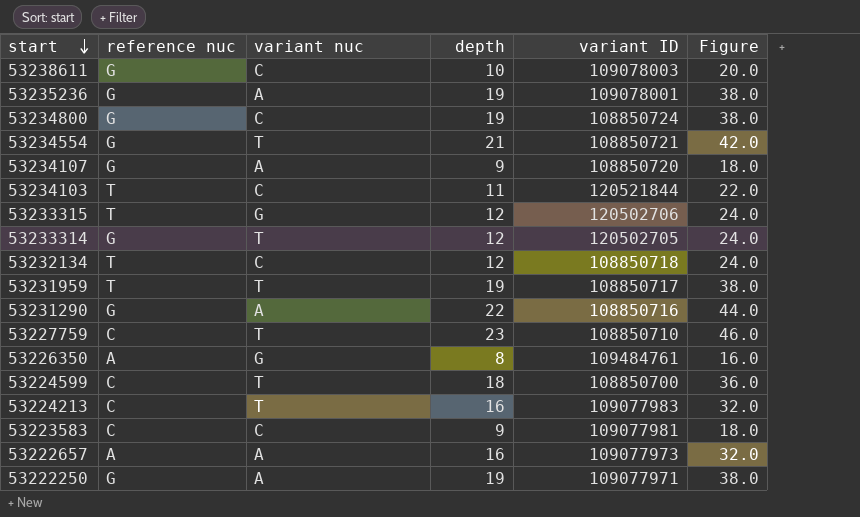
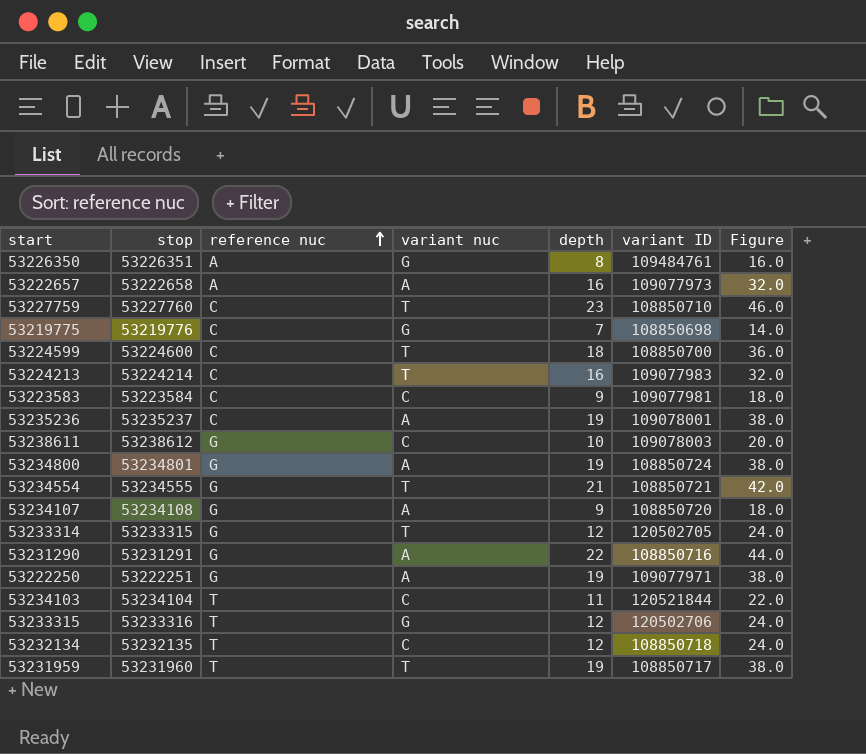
row order: start descending -> reference nuc ascending
column stop | position: none -> 2
row 53219775: none -> 53219776 | C | G | 7 | 108850698 | 14.0
53235236 | reference nuc: G -> C
53234800 | variant nuc: C -> A

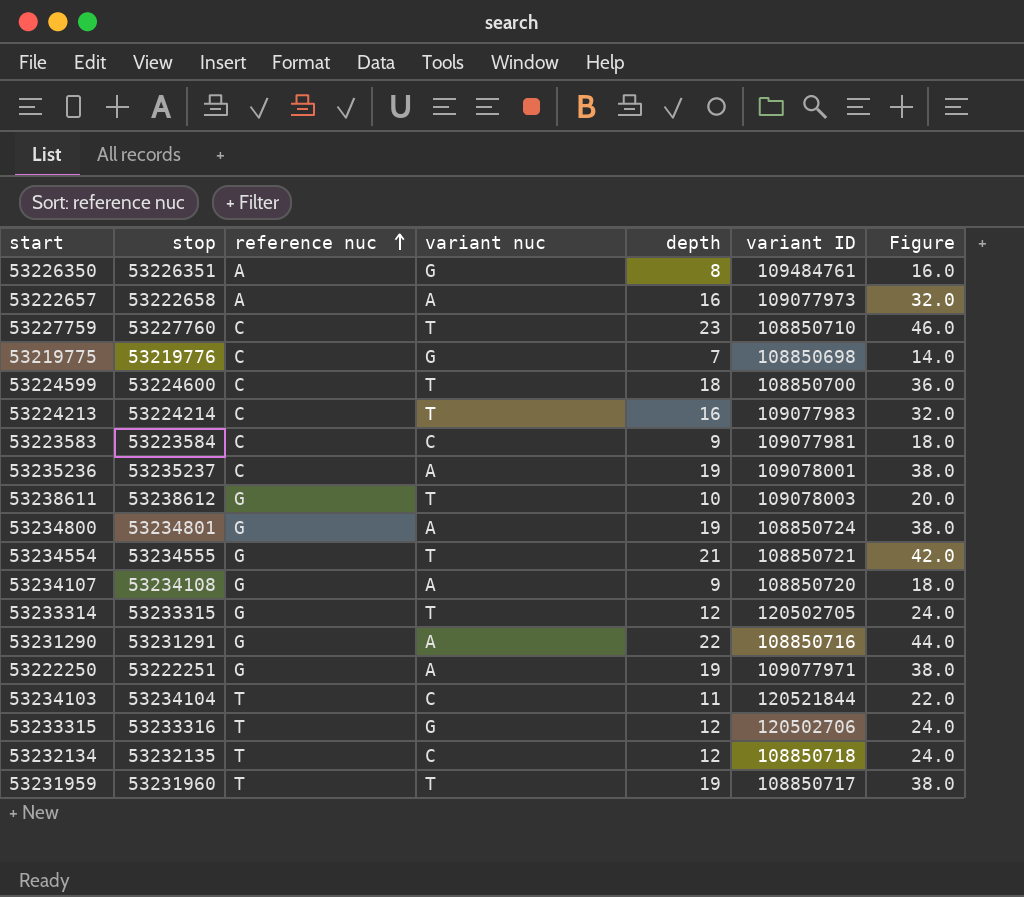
53238611 | variant nuc: C -> T

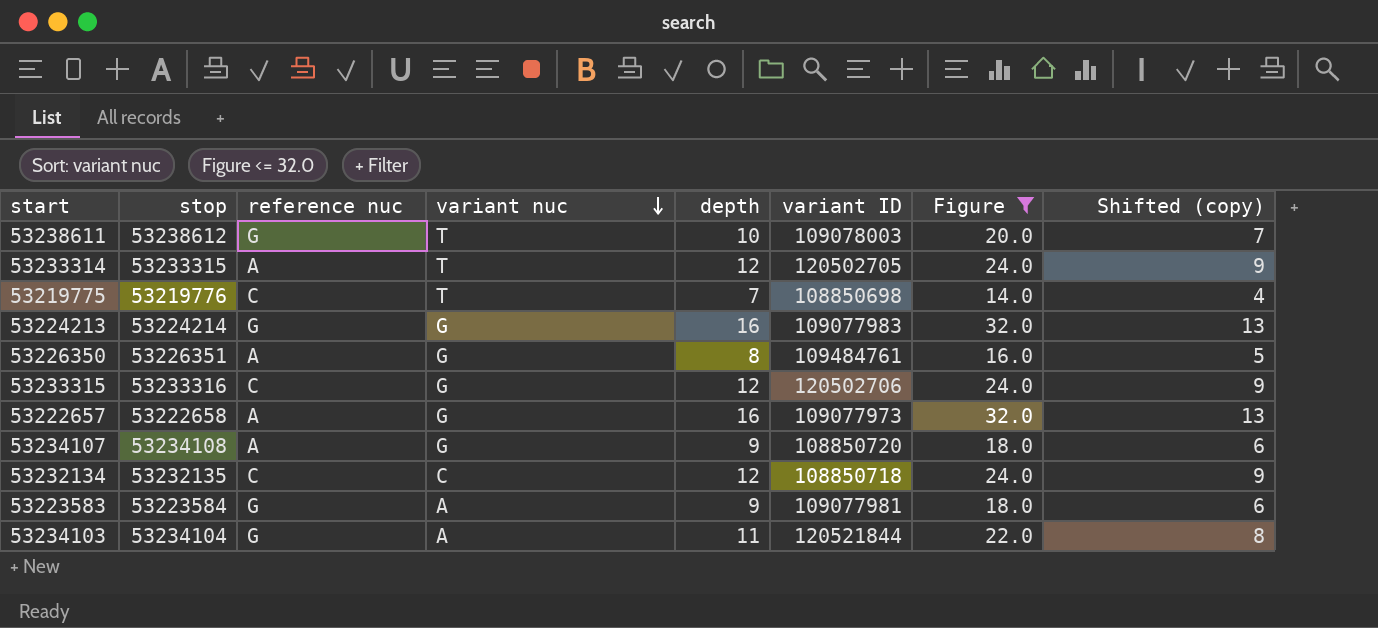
filter: none -> Figure <= 32.0
row order: reference nuc ascending -> variant nuc descending
column Shifted (copy) | formula: none -> [depth] - 3
53233314 | reference nuc: G -> A
53219775 | variant nuc: G -> T
53224213 | reference nuc: C -> G
53224213 | variant nuc: T -> G
53233315 | reference nuc: T -> C
53222657 | variant nuc: A -> G
53234107 | reference nuc: G -> A
53234107 | variant nuc: A -> G
53232134 | reference nuc: T -> C
53223583 | reference nuc: C -> G
53223583 | variant nuc: C -> A
53234103 | reference nuc: T -> G
53234103 | variant nuc: C -> A

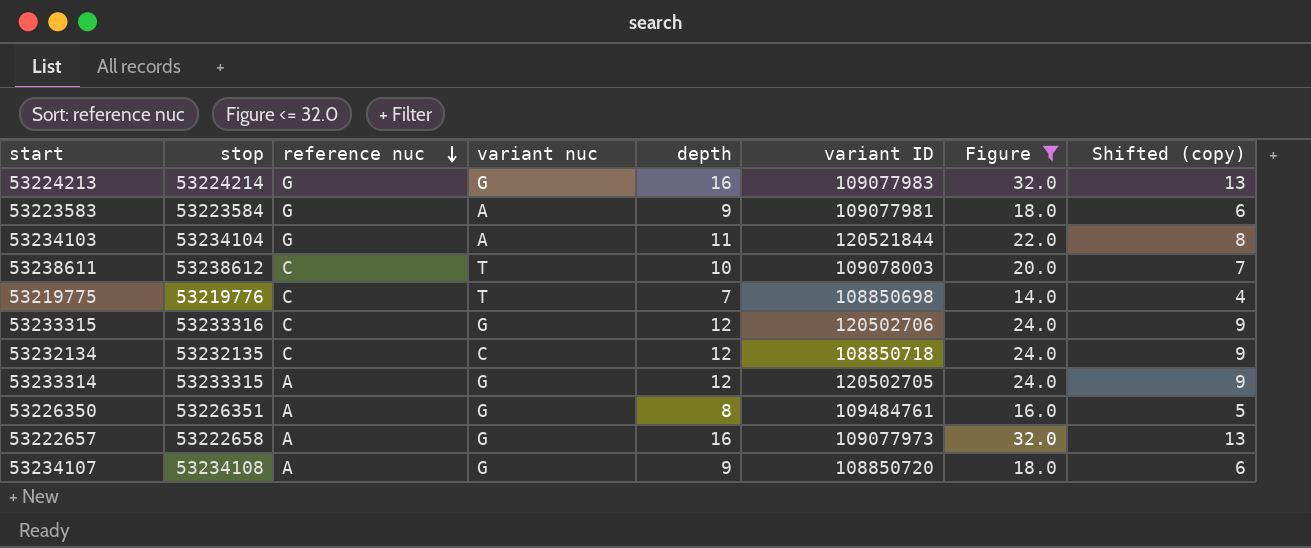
row order: variant nuc descending -> reference nuc descending
53238611 | reference nuc: G -> C
53233314 | variant nuc: T -> G

